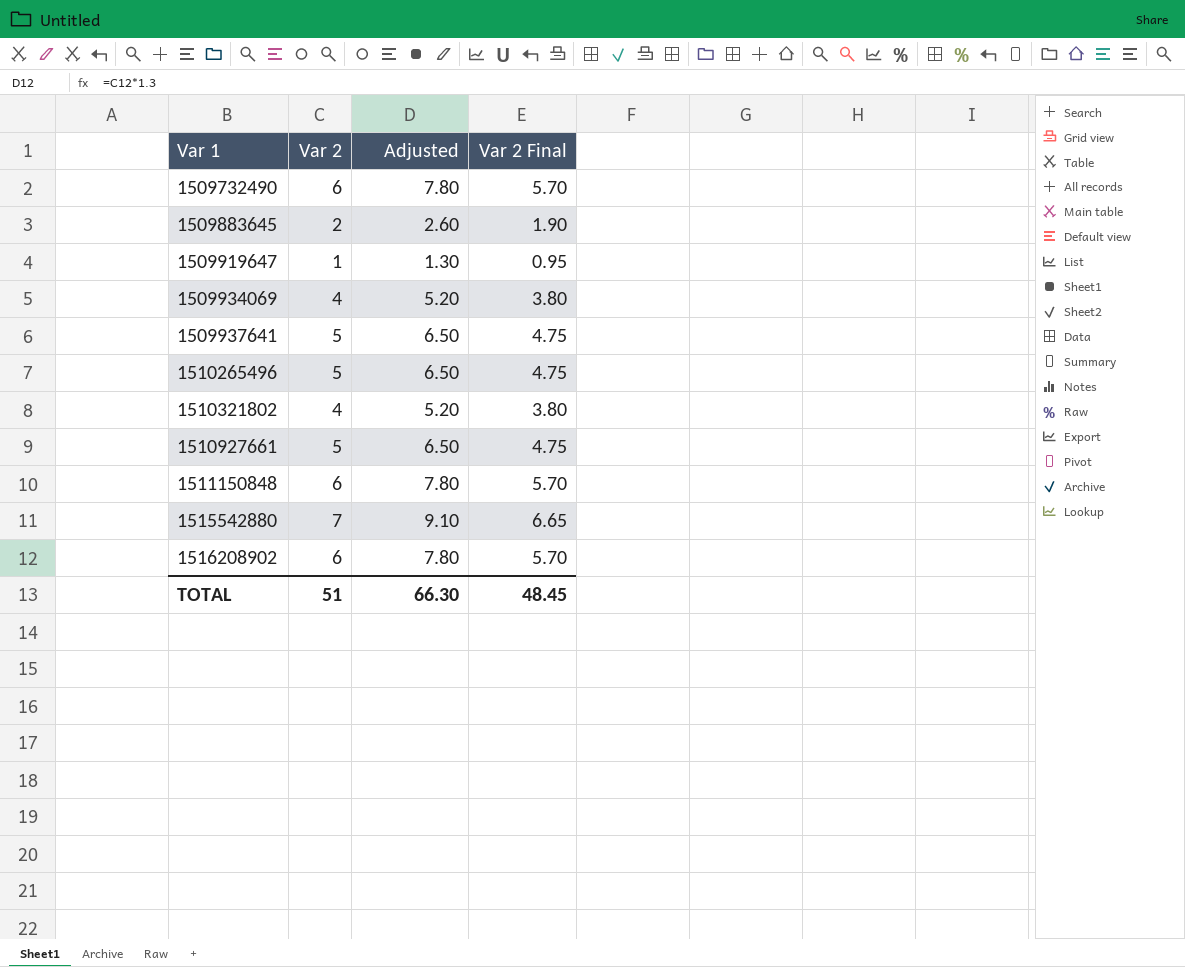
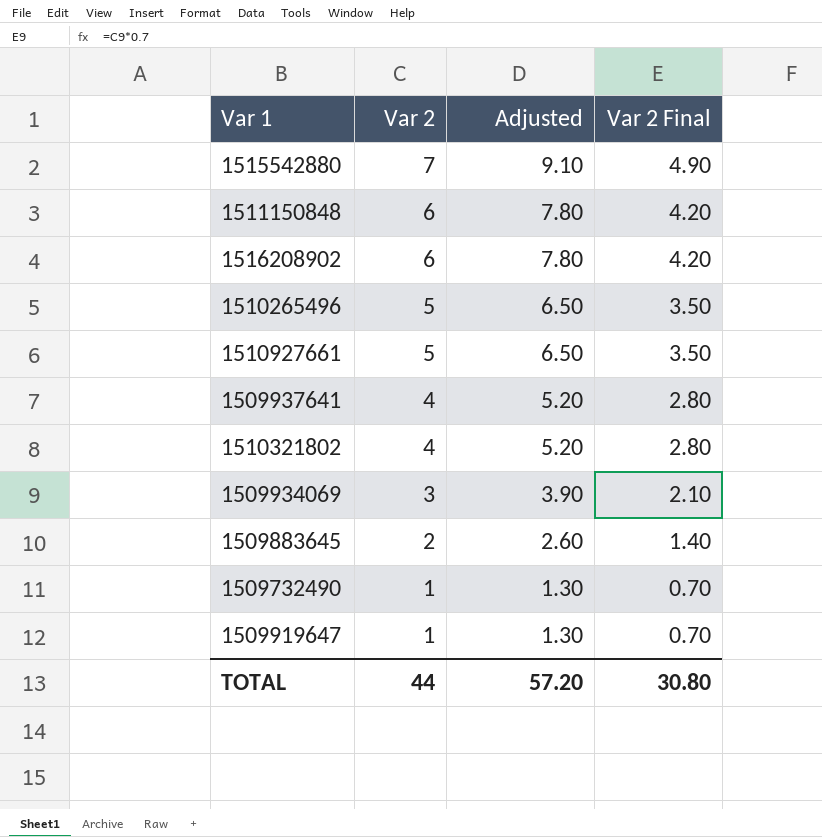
row order: Var 1 ascending -> Var 2 descending
column Var 2 Final | formula: [Var 2] * 0.95 -> [Var 2] * 0.7
1509937641 | Var 2: 5 -> 4
1509937641 | Adjusted: 6.50 -> 5.20
1509934069 | Var 2: 4 -> 3
1509934069 | Adjusted: 5.20 -> 3.90
1509732490 | Var 2: 6 -> 1
1509732490 | Adjusted: 7.80 -> 1.30
TOTAL | Var 2: 51 -> 44
TOTAL | Adjusted: 66.30 -> 57.20
TOTAL | Var 2 Final: 48.45 -> 30.80

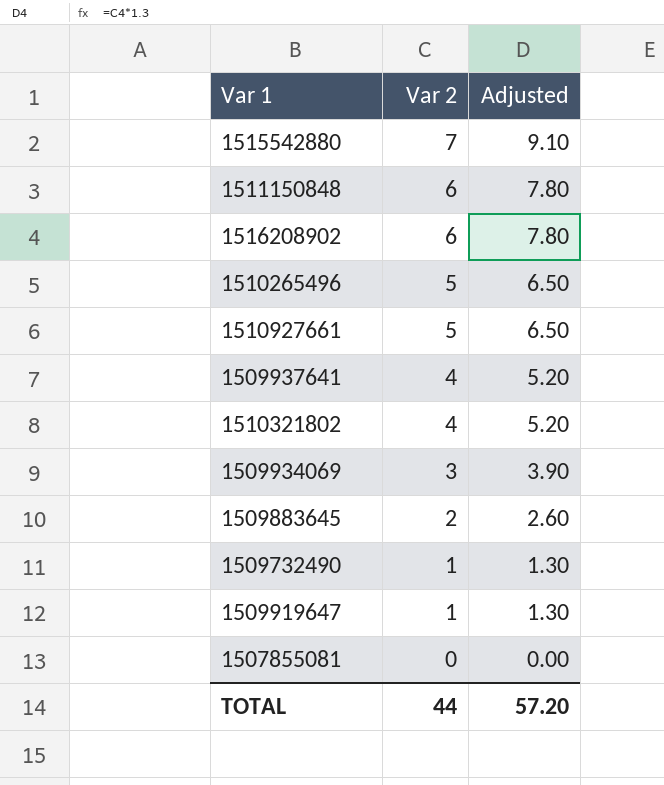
column Var 2 Final | formula: [Var 2] * 0.7 -> none
row 1507855081: none -> 0 | 0.00

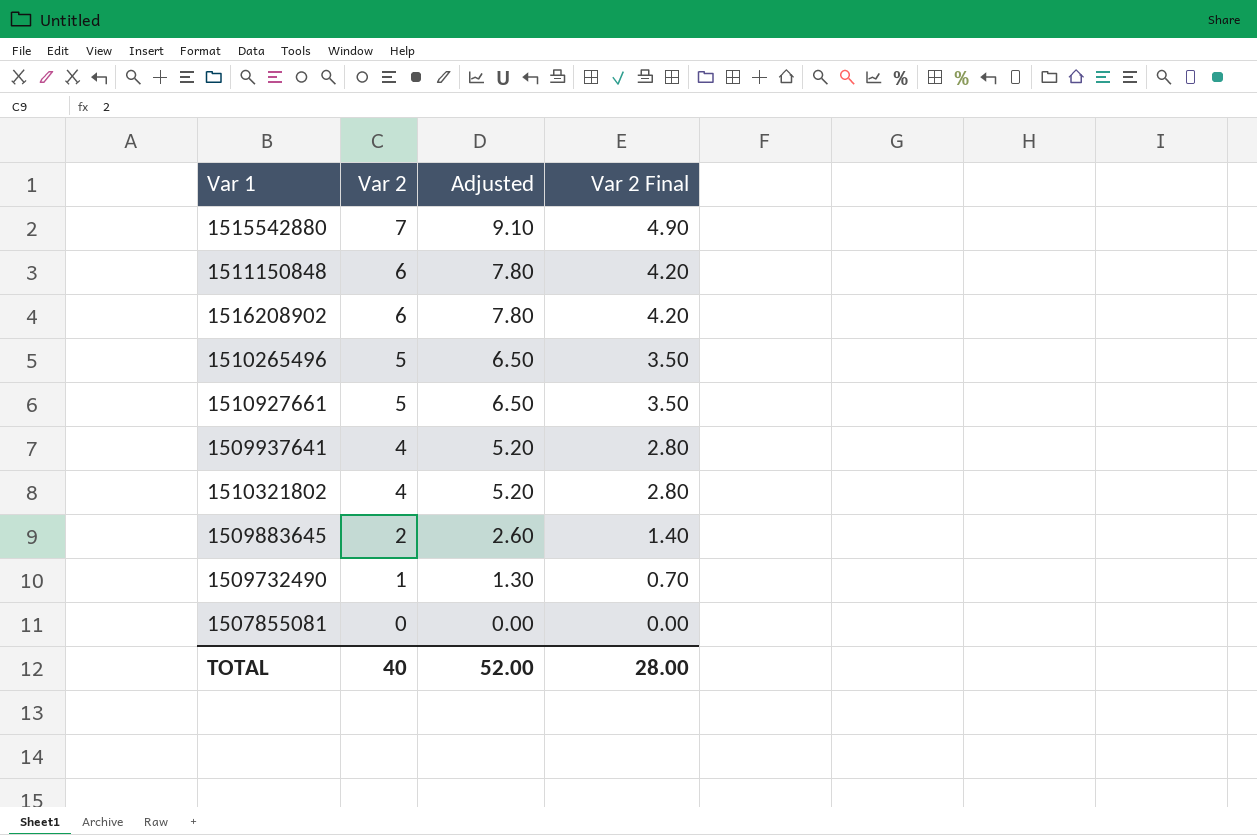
column Var 2 Final | formula: none -> [Var 2] * 0.7
row 1509934069: 3 | 3.90 -> none
row 1509919647: 1 | 1.30 -> none
TOTAL | Var 2: 44 -> 40
TOTAL | Adjusted: 57.20 -> 52.00

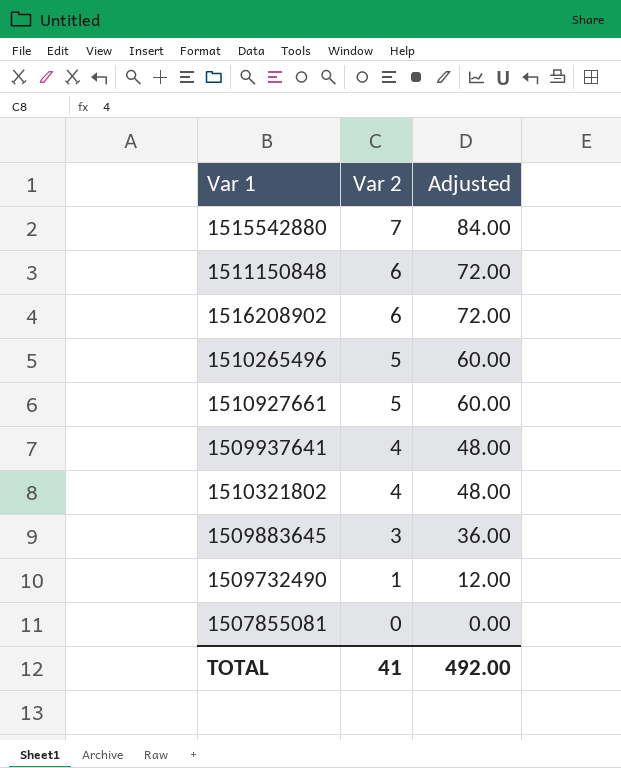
column Var 2 Final | formula: [Var 2] * 0.7 -> none
column Adjusted | formula: [Var 2] * 1.3 -> [Var 2] * 12
1509883645 | Var 2: 2 -> 3
TOTAL | Var 2: 40 -> 41
TOTAL | Adjusted: 52.00 -> 492.00

